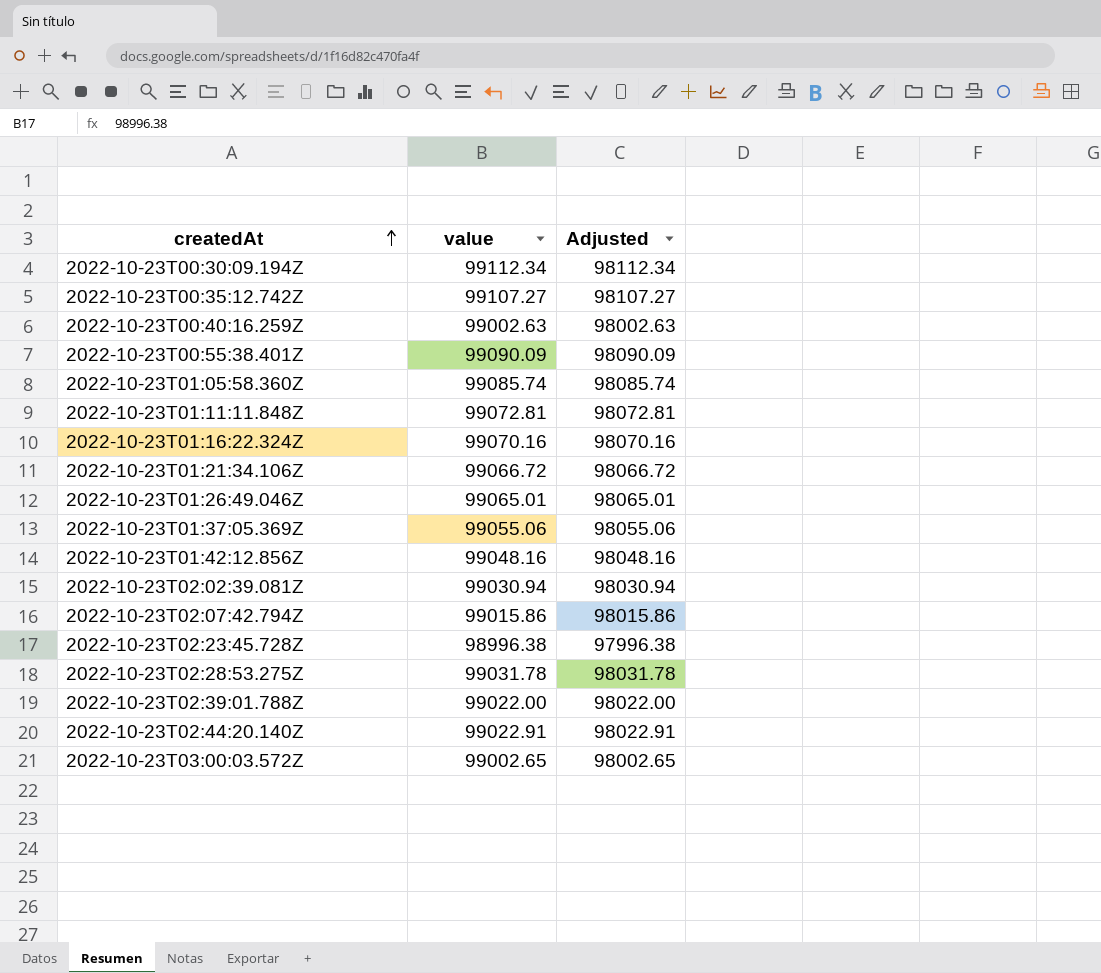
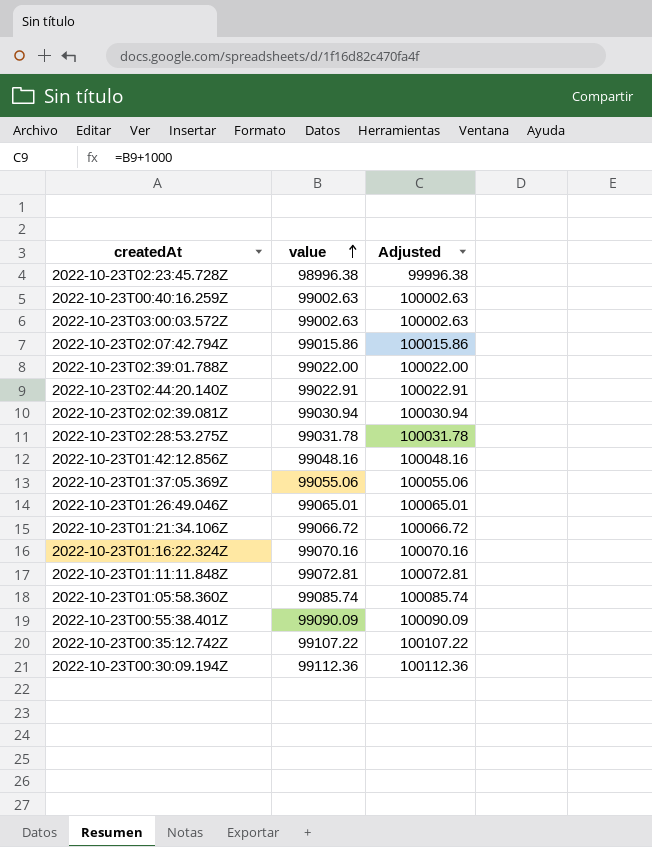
row order: createdAt ascending -> value ascending
column Adjusted | formula: [value] - 1000 -> [value] + 1000
2022-10-23T03:00:03.572Z | value: 99002.65 -> 99002.63
2022-10-23T00:35:12.742Z | value: 99107.27 -> 99107.22
2022-10-23T00:30:09.194Z | value: 99112.34 -> 99112.36

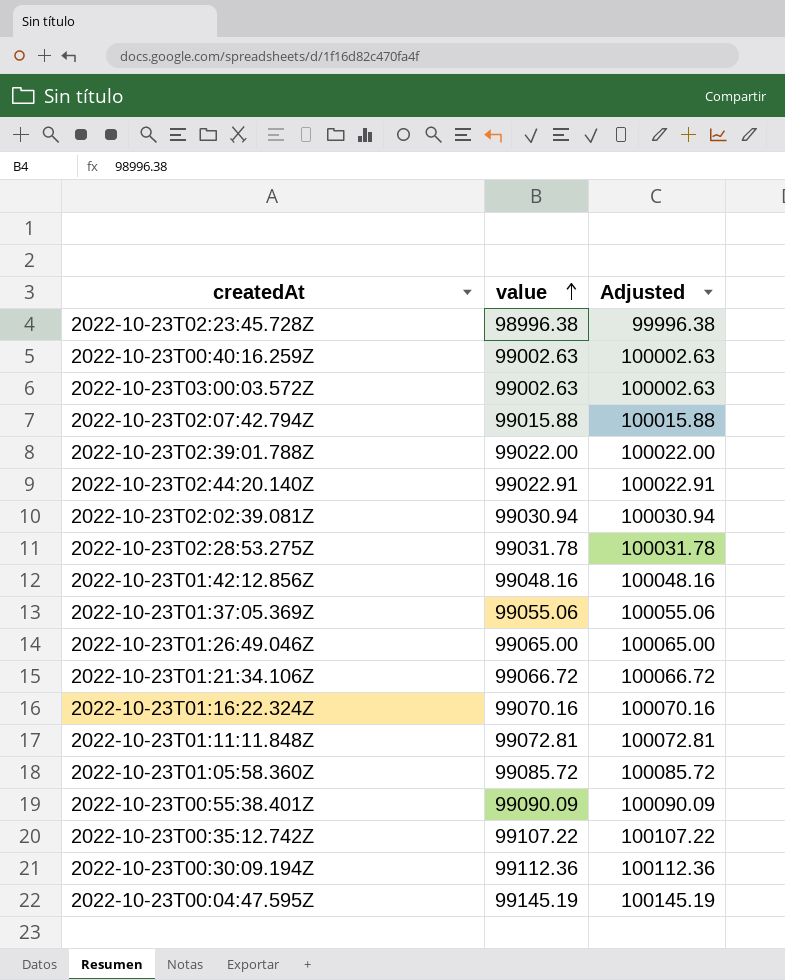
2022-10-23T02:07:42.794Z | value: 99015.86 -> 99015.88
2022-10-23T02:07:42.794Z | Adjusted: 100015.86 -> 100015.88
2022-10-23T01:26:49.046Z | value: 99065.01 -> 99065.00
2022-10-23T01:26:49.046Z | Adjusted: 100065.01 -> 100065.00
2022-10-23T01:05:58.360Z | value: 99085.74 -> 99085.72
2022-10-23T01:05:58.360Z | Adjusted: 100085.74 -> 100085.72
row 2022-10-23T00:04:47.595Z: none -> 99145.19 | 100145.19

